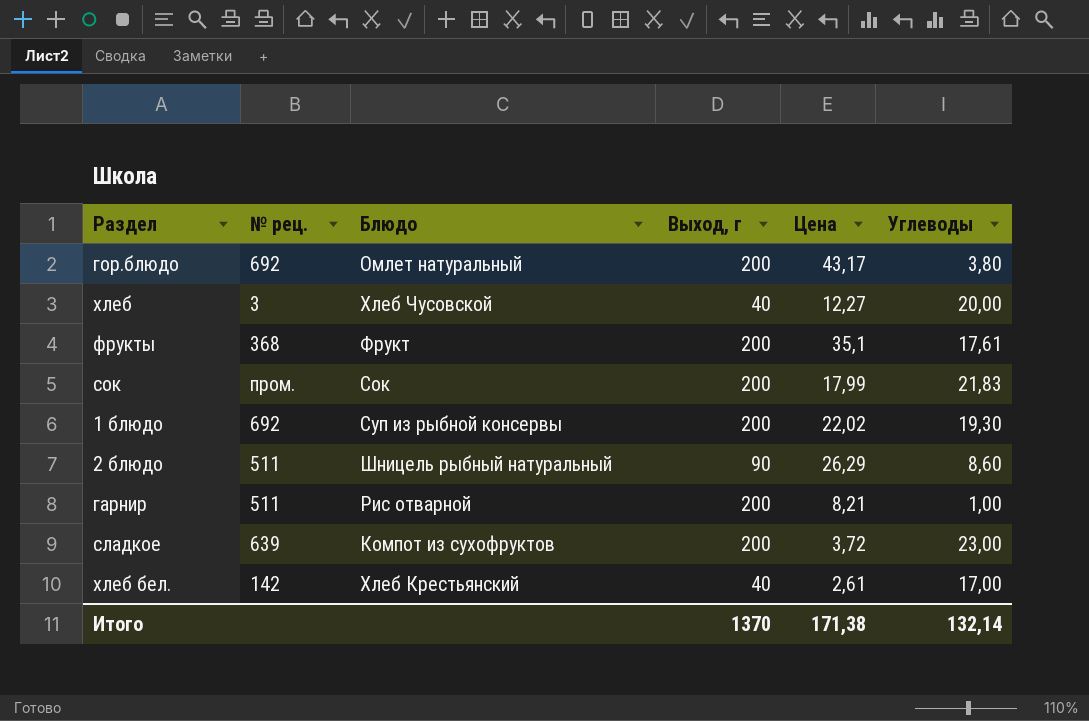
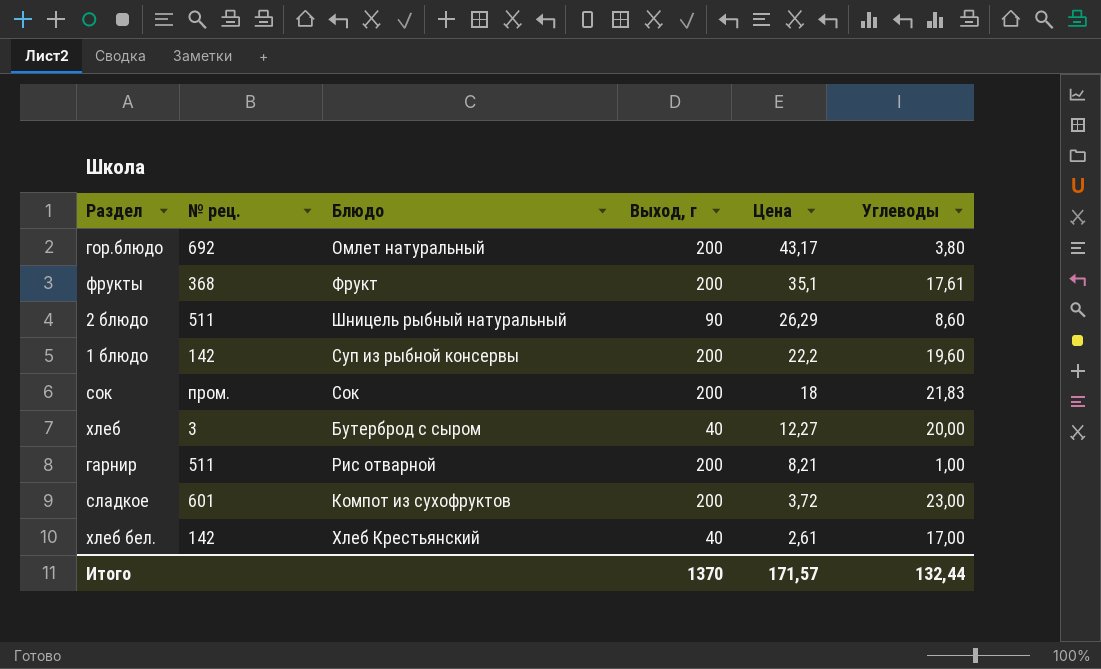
row order: none -> Цена descending
1 блюдо | № рец.: 692 -> 142
1 блюдо | Цена: 22,02 -> 22,2
1 блюдо | Углеводы: 19,30 -> 19,60
сок | Цена: 17,99 -> 18
хлеб | Блюдо: Хлеб Чусовской -> Бутерброд с сыром
сладкое | № рец.: 639 -> 601
Итого | Цена: 171,38 -> 171,57
Итого | Углеводы: 132,14 -> 132,44

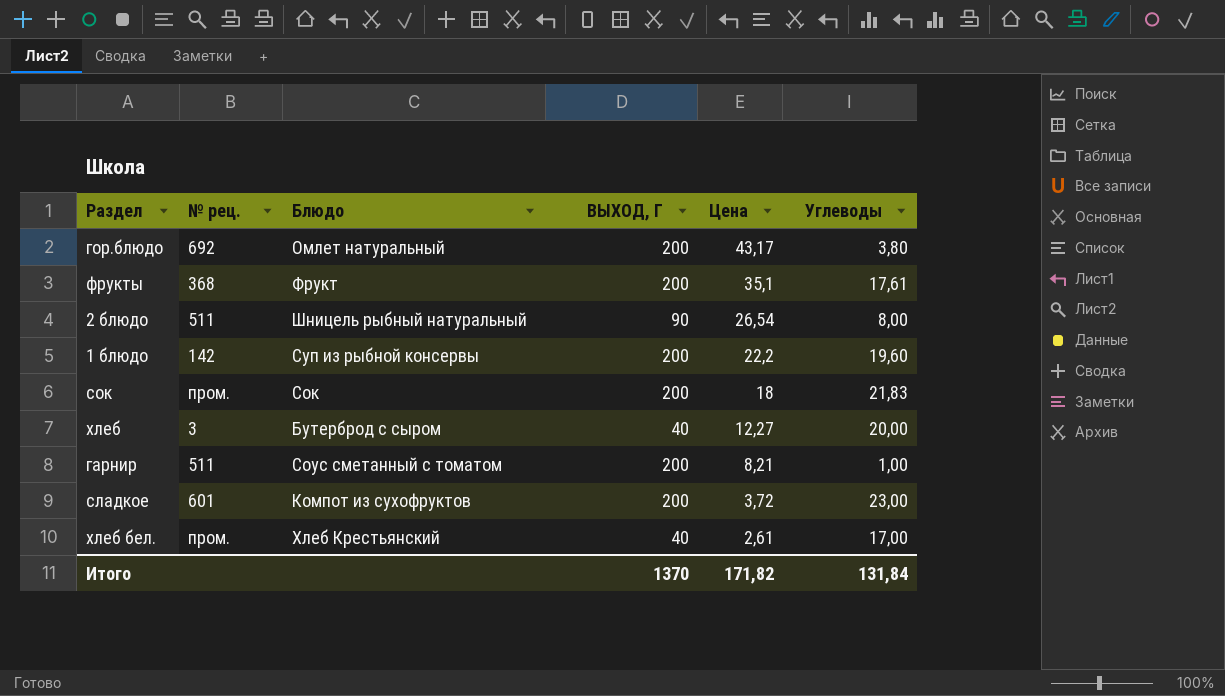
column name: Выход, г -> ВЫХОД, Г
2 блюдо | Цена: 26,29 -> 26,54
2 блюдо | Углеводы: 8,60 -> 8,00
гарнир | Блюдо: Рис отварной -> Соус сметанный с томатом
хлеб бел. | № рец.: 142 -> пром.
Итого | Цена: 171,57 -> 171,82
Итого | Углеводы: 132,44 -> 131,84

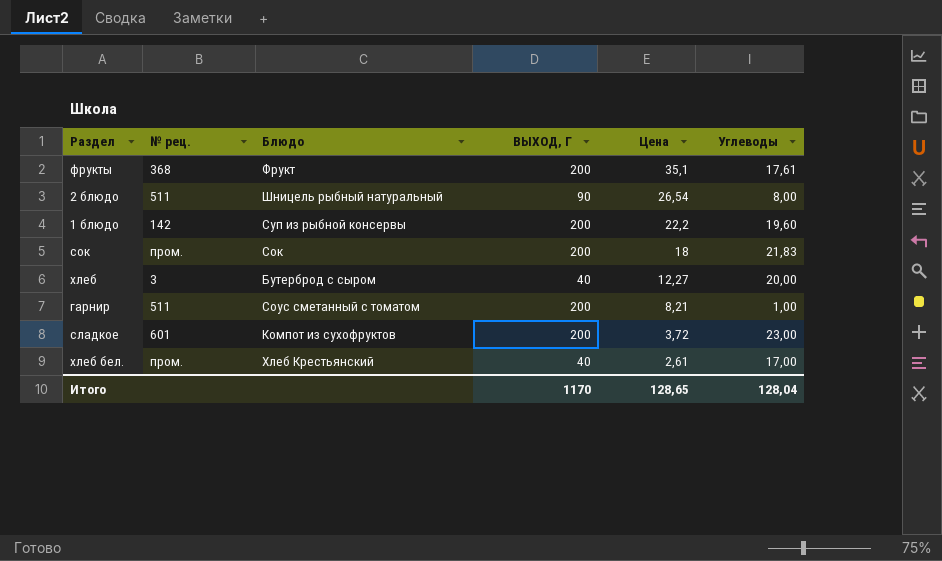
row гор.блюдо: 692 | Омлет натуральный | 200 | 43,17 | 3,80 -> none
Итого | ВЫХОД, Г: 1370 -> 1170
Итого | Цена: 171,82 -> 128,65
Итого | Углеводы: 131,84 -> 128,04

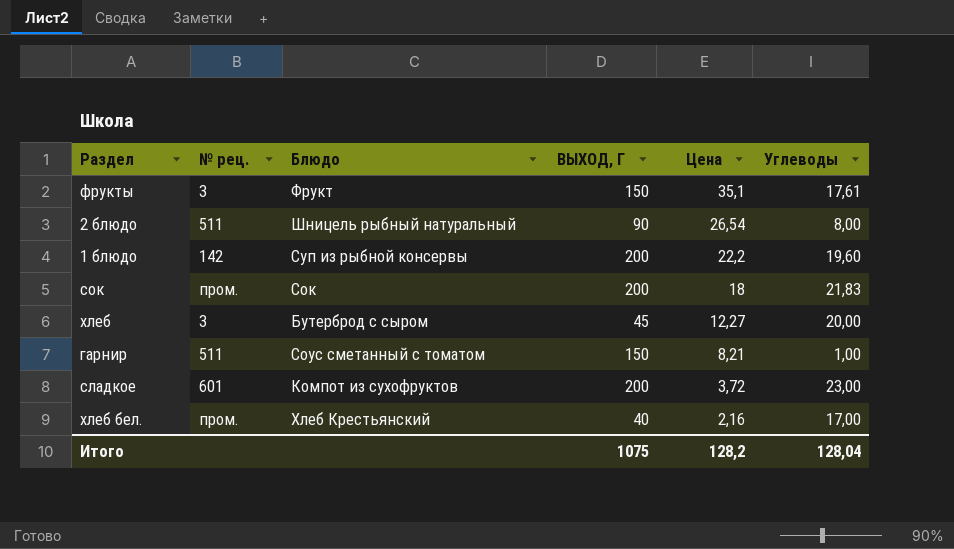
фрукты | № рец.: 368 -> 3
фрукты | ВЫХОД, Г: 200 -> 150
хлеб | ВЫХОД, Г: 40 -> 45
гарнир | ВЫХОД, Г: 200 -> 150
хлеб бел. | Цена: 2,61 -> 2,16
Итого | ВЫХОД, Г: 1170 -> 1075
Итого | Цена: 128,65 -> 128,2

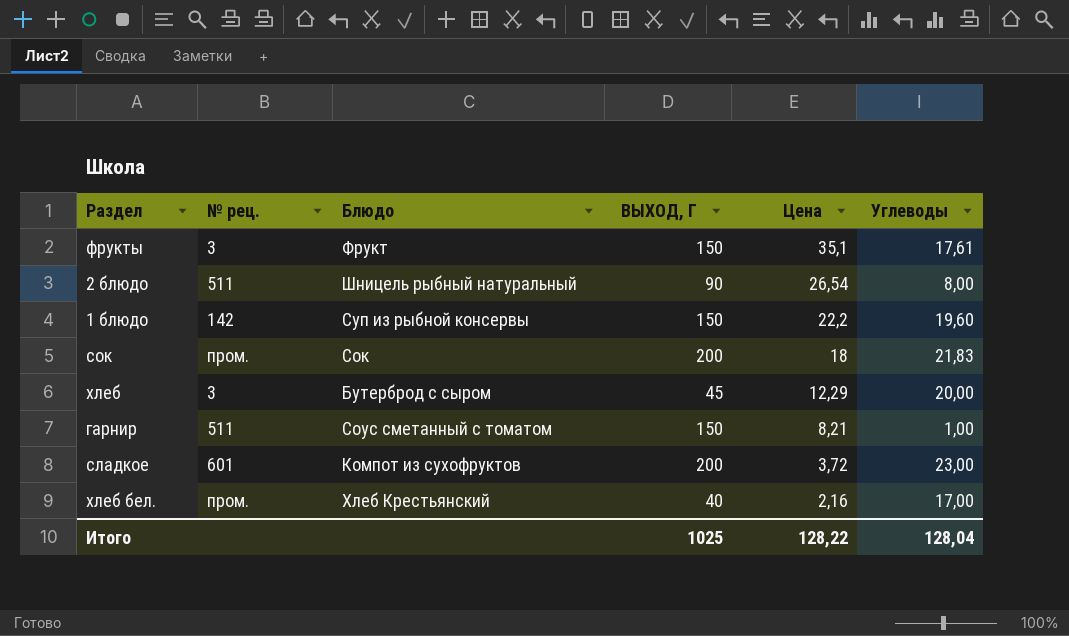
1 блюдо | ВЫХОД, Г: 200 -> 150
хлеб | Цена: 12,27 -> 12,29
Итого | ВЫХОД, Г: 1075 -> 1025
Итого | Цена: 128,2 -> 128,22

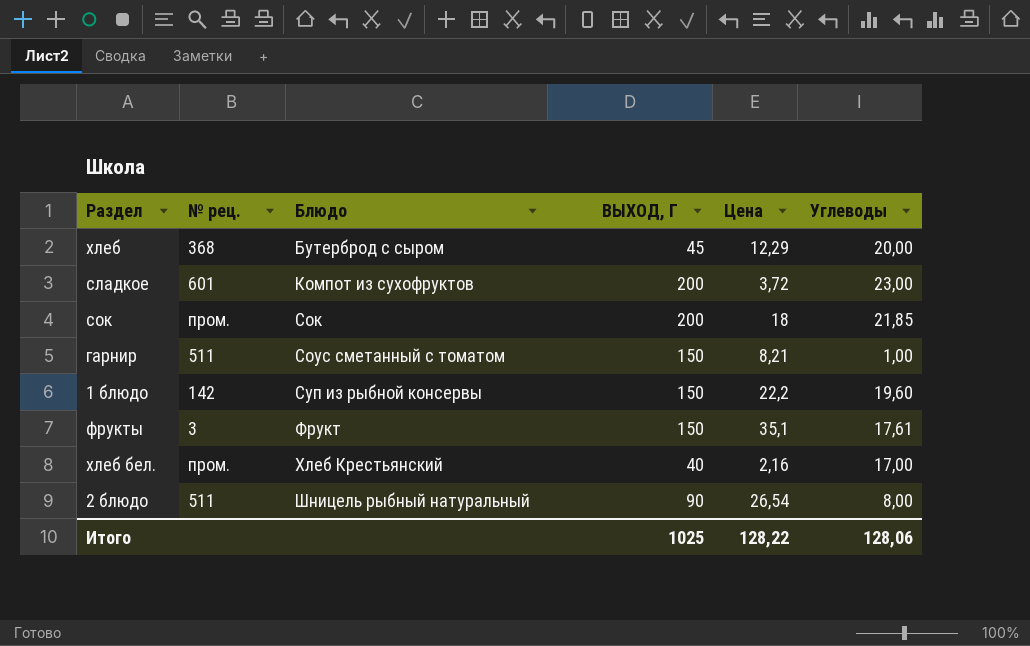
row order: Цена descending -> Блюдо ascending
хлеб | № рец.: 3 -> 368
сок | Углеводы: 21,83 -> 21,85
Итого | Углеводы: 128,04 -> 128,06

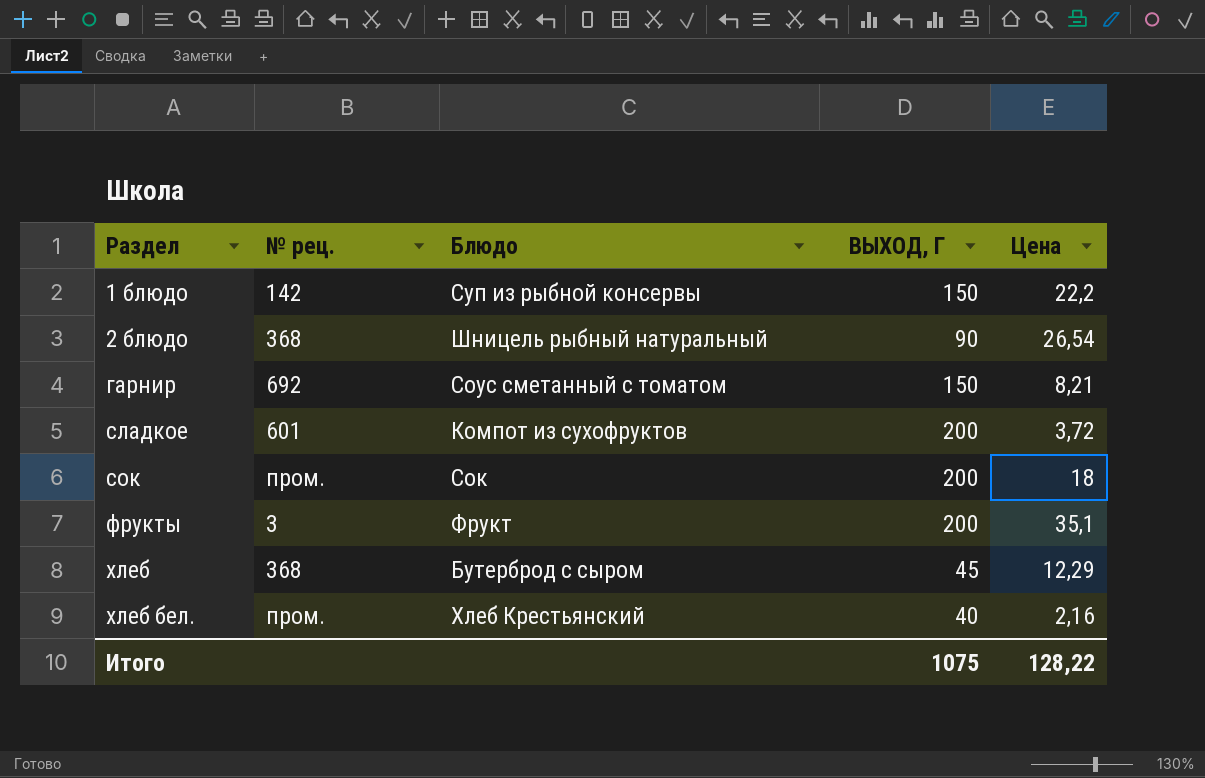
row order: Блюдо ascending -> Раздел ascending
column Углеводы | position: 6 -> none
2 блюдо | № рец.: 511 -> 368
гарнир | № рец.: 511 -> 692
фрукты | ВЫХОД, Г: 150 -> 200
Итого | ВЫХОД, Г: 1025 -> 1075

